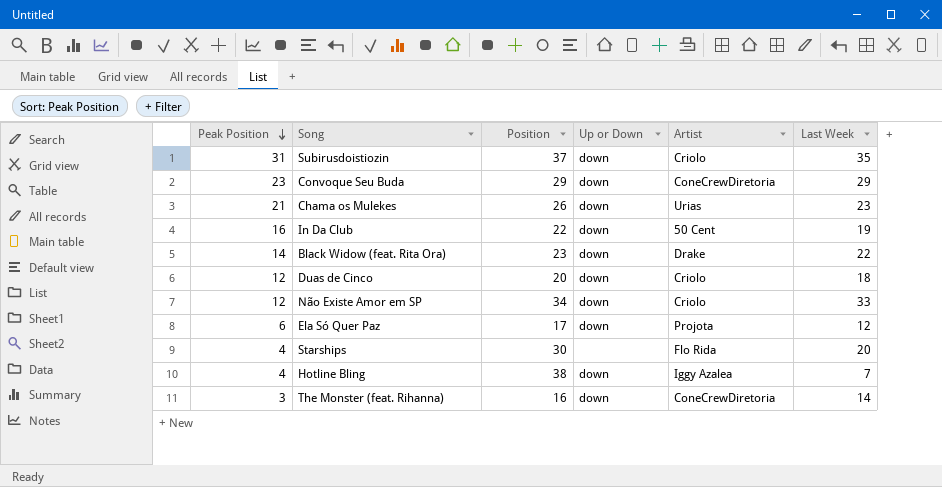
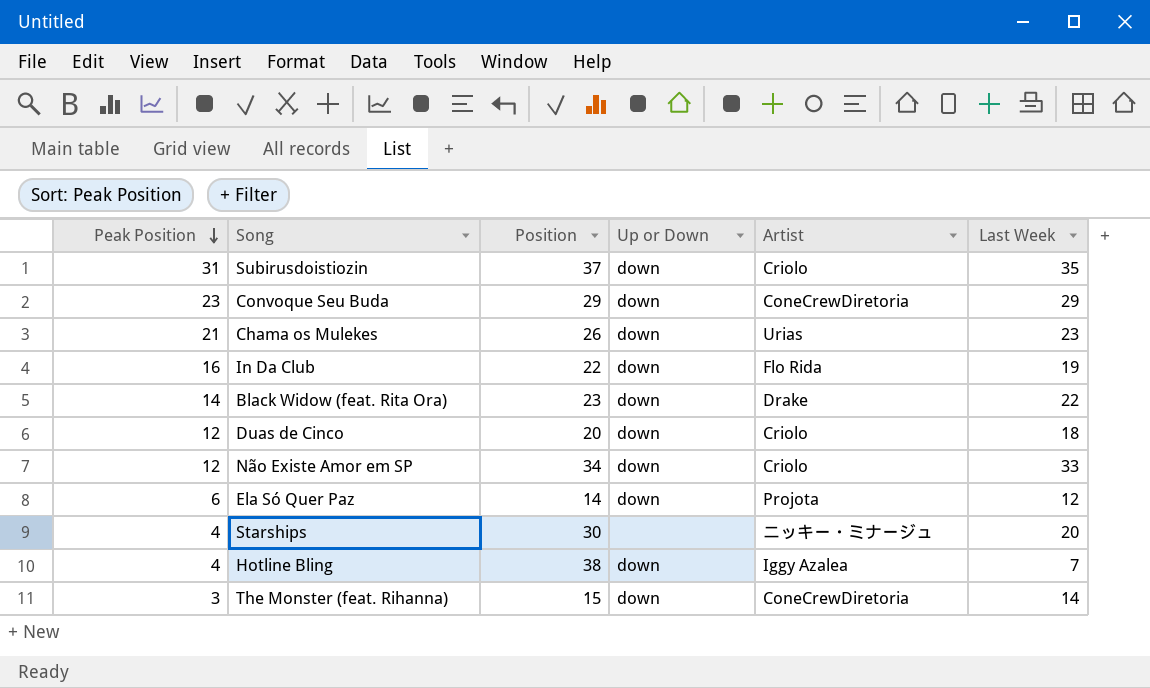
In Da Club | Artist: 50 Cent -> Flo Rida
Ela Só Quer Paz | Position: 17 -> 14
Starships | Artist: Flo Rida -> ニッキー・ミナージュ
The Monster (feat. Rihanna) | Position: 16 -> 15

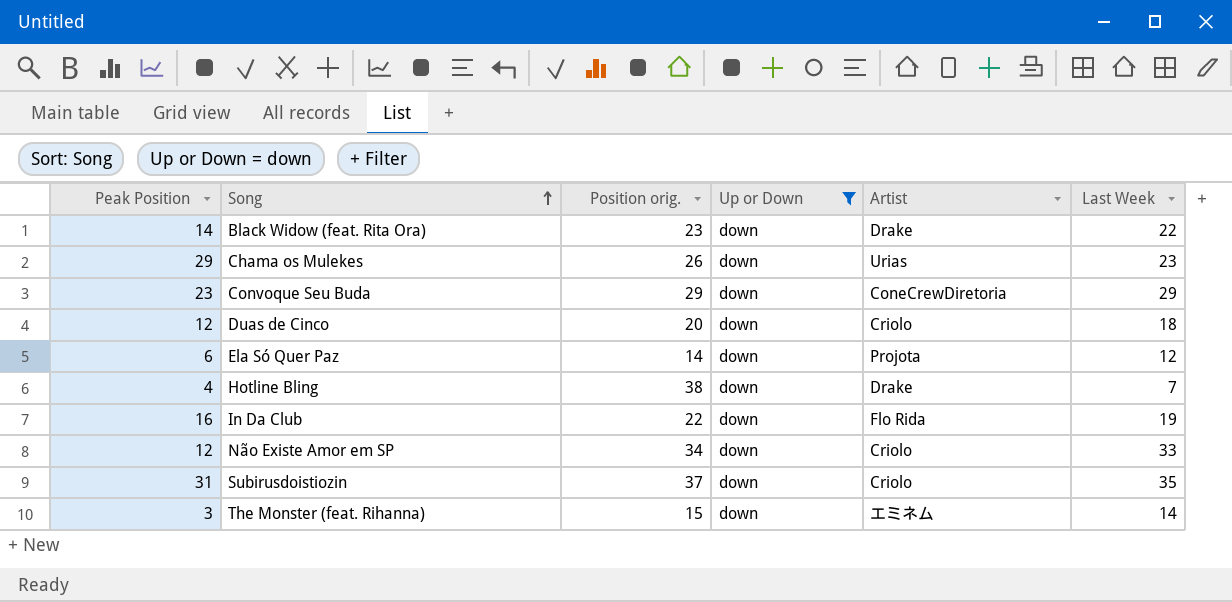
filter: none -> Up or Down = down
row order: Peak Position descending -> Song ascending
column name: Position -> Position orig.
Chama os Mulekes | Peak Position: 21 -> 29
Hotline Bling | Artist: Iggy Azalea -> Drake
The Monster (feat. Rihanna) | Artist: ConeCrewDiretoria -> エミネム

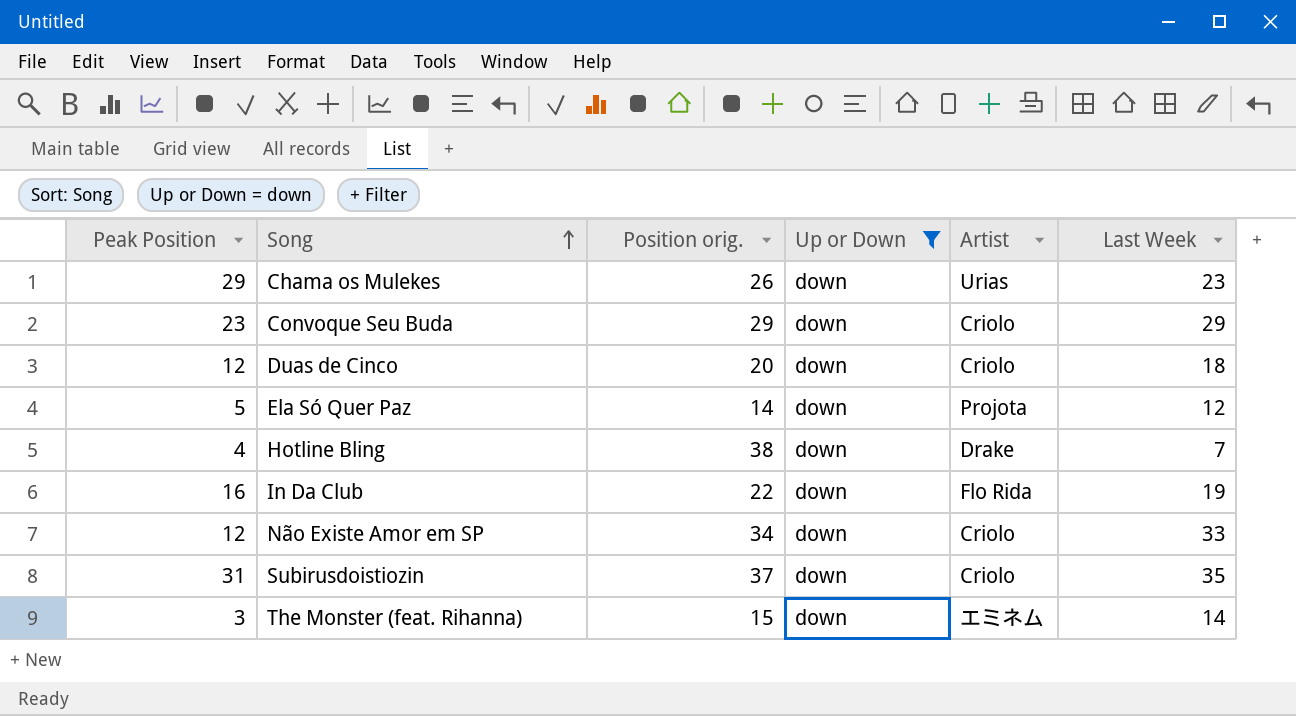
row Black Widow (feat. Rita Ora): 14 | 23 | down | Drake | 22 -> none
Convoque Seu Buda | Artist: ConeCrewDiretoria -> Criolo
Ela Só Quer Paz | Peak Position: 6 -> 5

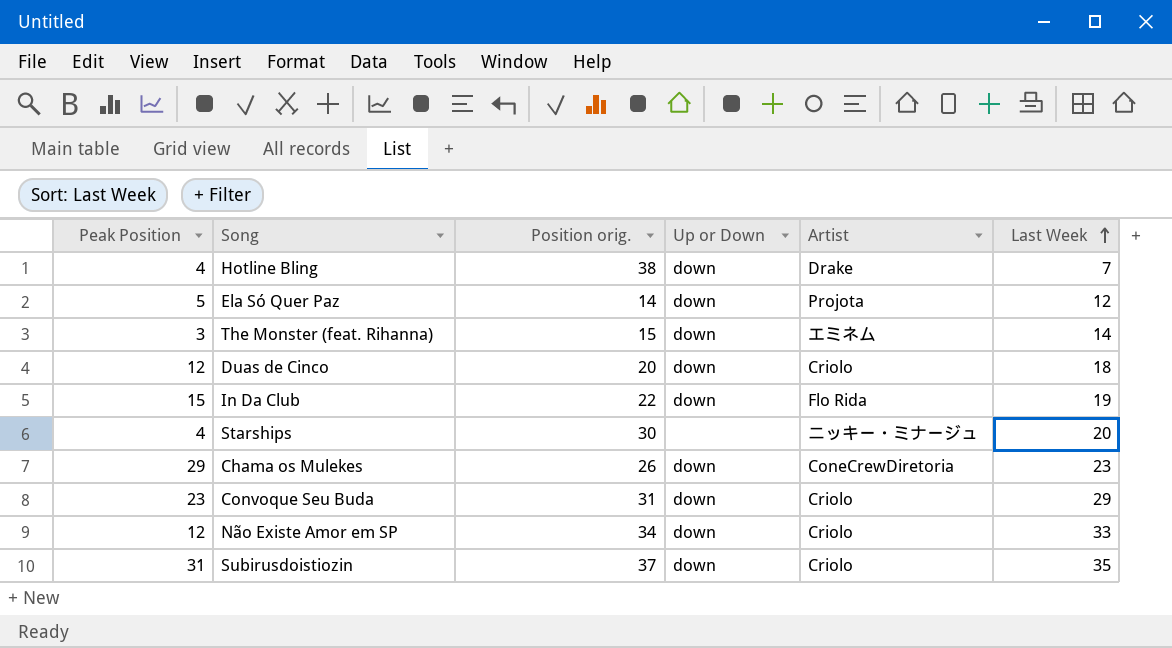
filter: Up or Down = down -> none
row order: Song ascending -> Last Week ascending
In Da Club | Peak Position: 16 -> 15
Chama os Mulekes | Artist: Urias -> ConeCrewDiretoria
Convoque Seu Buda | Position orig.: 29 -> 31

